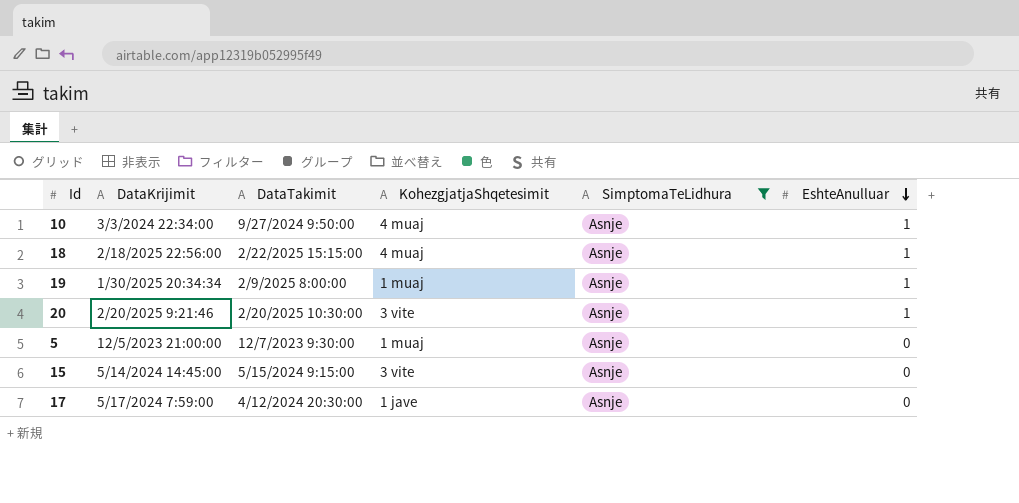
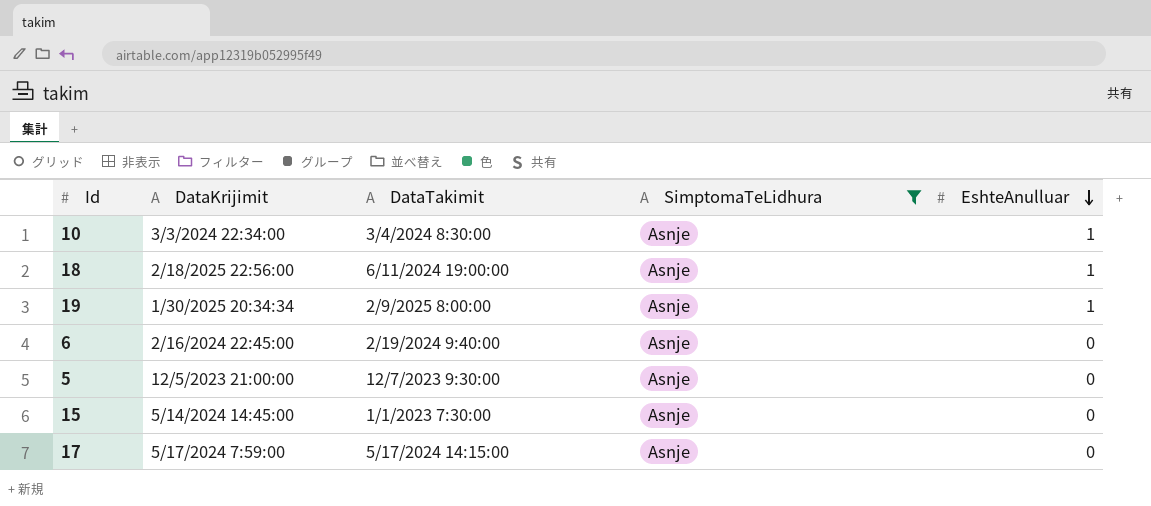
column KohezgjatjaShqetesimit | position: 4 -> none
row 20: 2/20/2025 9:21:46 | 2/20/2025 10:30:00 | 3 vite | Asnje | 1 -> none
10 | DataTakimit: 9/27/2024 9:50:00 -> 3/4/2024 8:30:00
18 | DataTakimit: 2/22/2025 15:15:00 -> 6/11/2024 19:00:00
row 6: none -> 2/16/2024 22:45:00 | 2/19/2024 9:40:00 | Asnje | 0
15 | DataTakimit: 5/15/2024 9:15:00 -> 1/1/2023 7:30:00
17 | DataTakimit: 4/12/2024 20:30:00 -> 5/17/2024 14:15:00

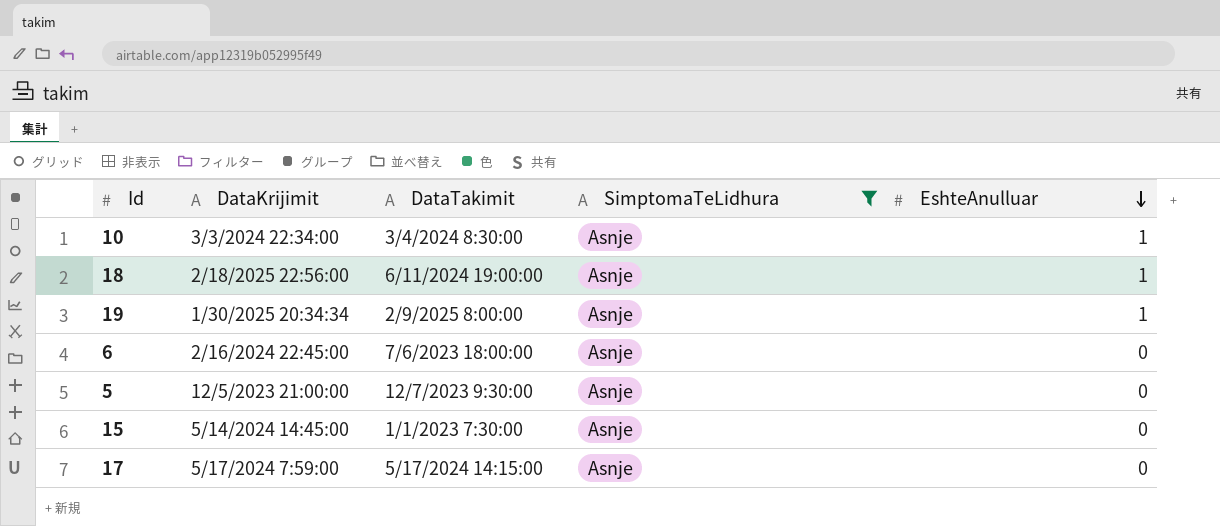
6 | DataTakimit: 2/19/2024 9:40:00 -> 7/6/2023 18:00:00

